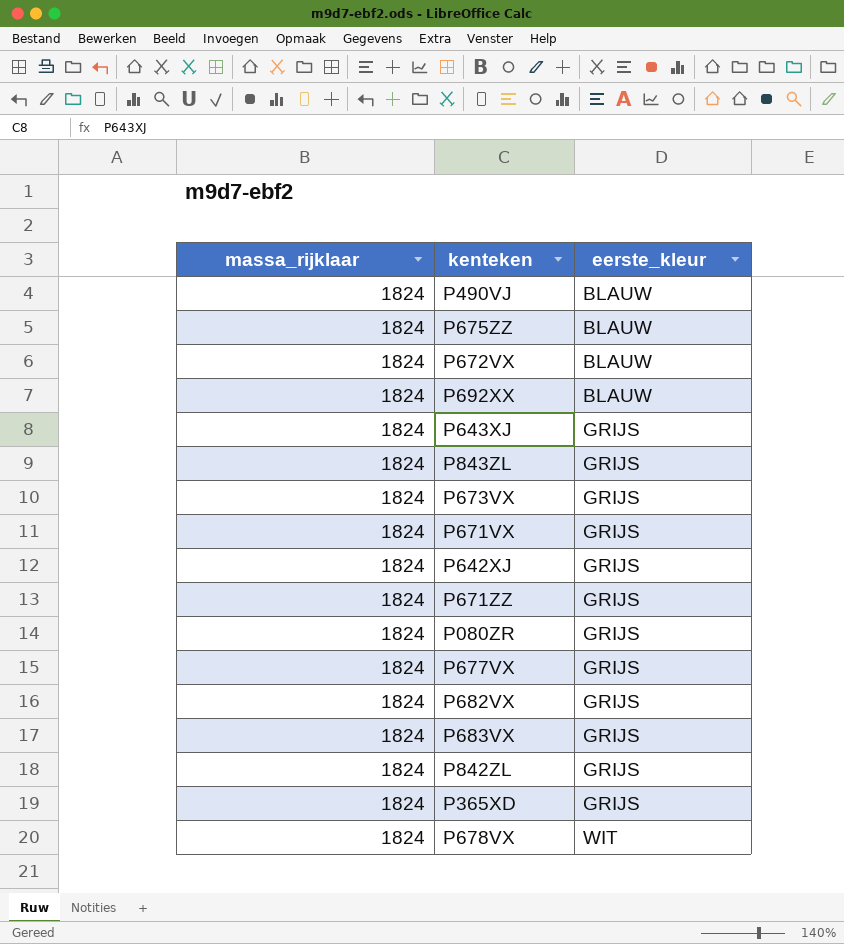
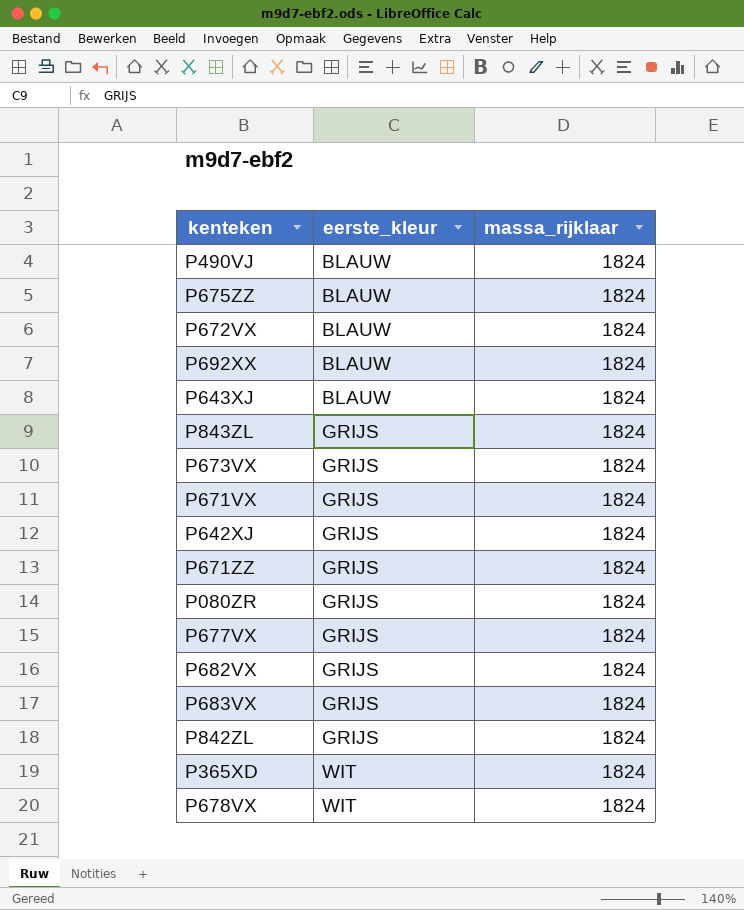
column massa_rijklaar | position: 1 -> 3
P643XJ | eerste_kleur: GRIJS -> BLAUW
P365XD | eerste_kleur: GRIJS -> WIT

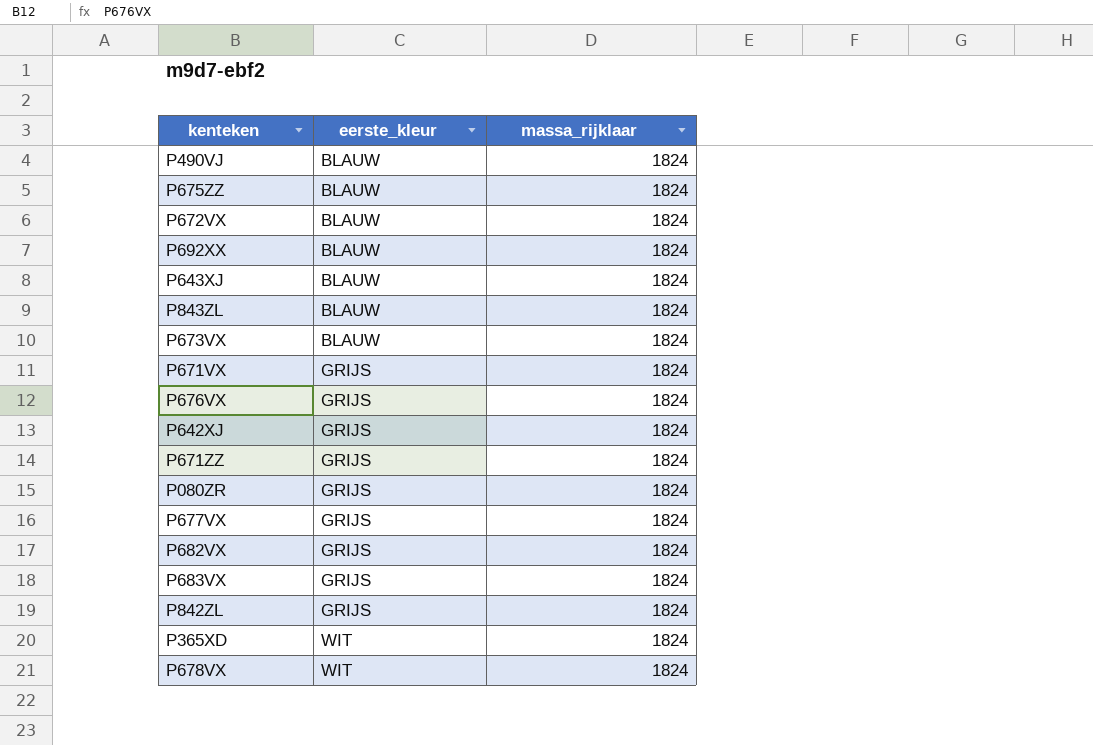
P843ZL | eerste_kleur: GRIJS -> BLAUW
P673VX | eerste_kleur: GRIJS -> BLAUW
row P676VX: none -> GRIJS | 1824

